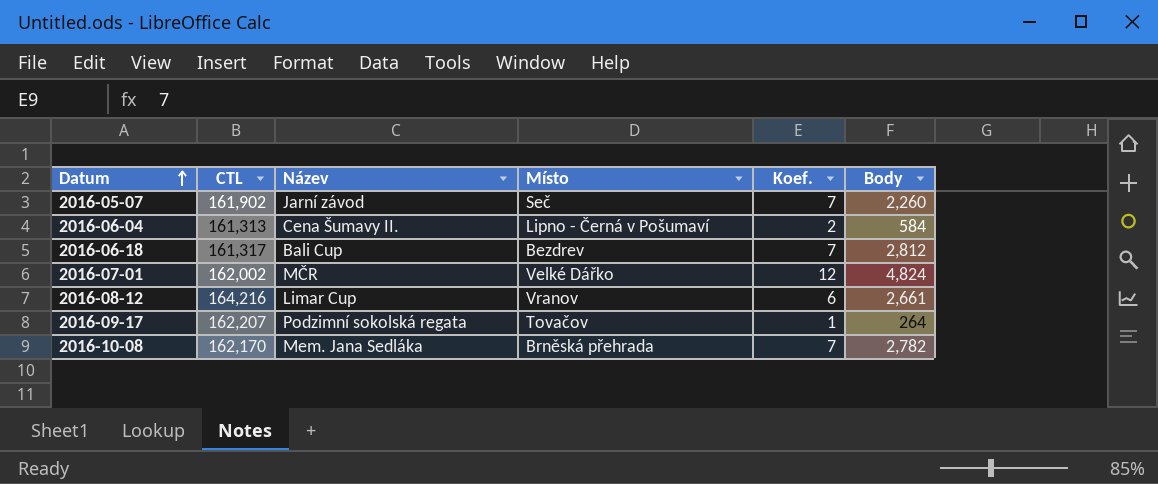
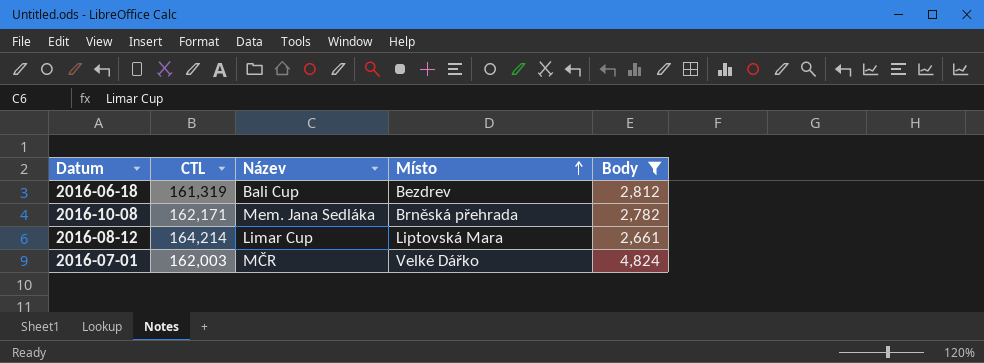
filter: none -> Body >= 2,661
row order: Datum ascending -> Místo ascending
column Koef. | position: 5 -> none
2016-06-18 | CTL: 161,317 -> 161,319
2016-10-08 | CTL: 162,170 -> 162,171
2016-08-12 | CTL: 164,216 -> 164,214
2016-08-12 | Místo: Vranov -> Liptovská Mara
2016-07-01 | CTL: 162,002 -> 162,003

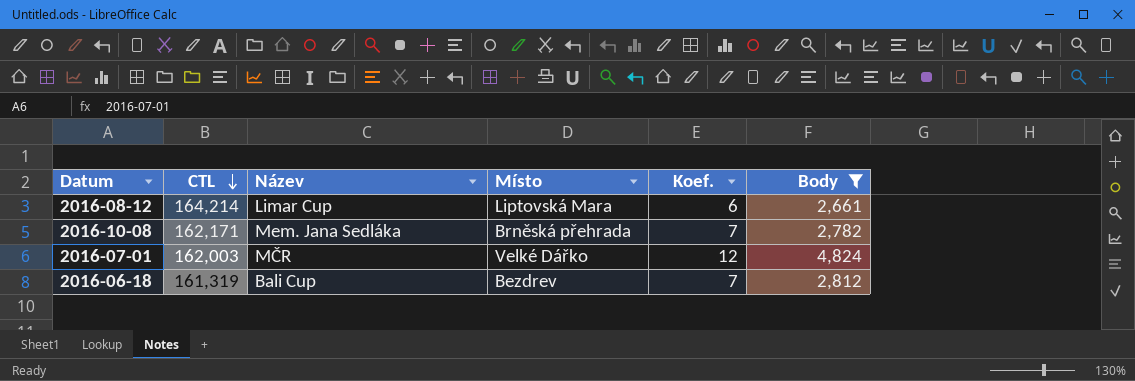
row order: Místo ascending -> CTL descending
column Koef. | position: none -> 5

